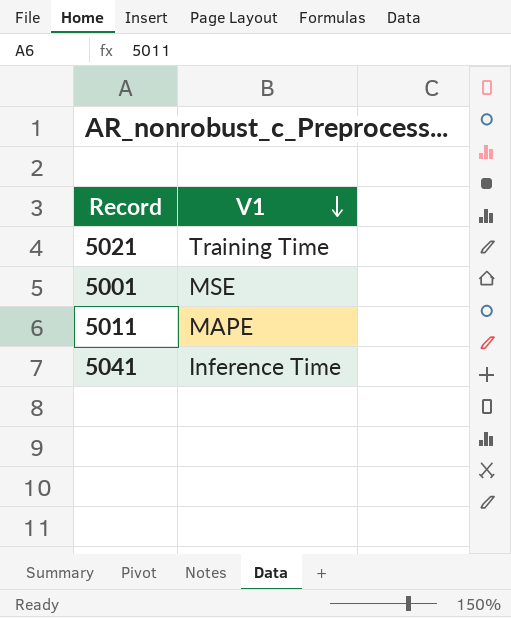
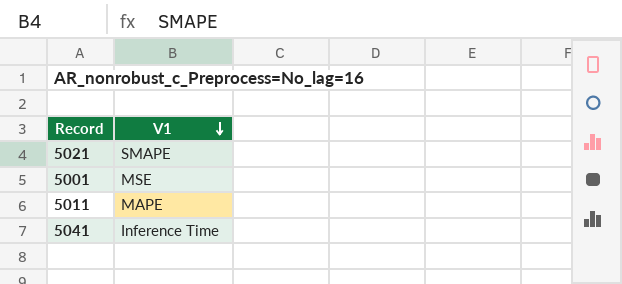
5021 | V1: Training Time -> SMAPE

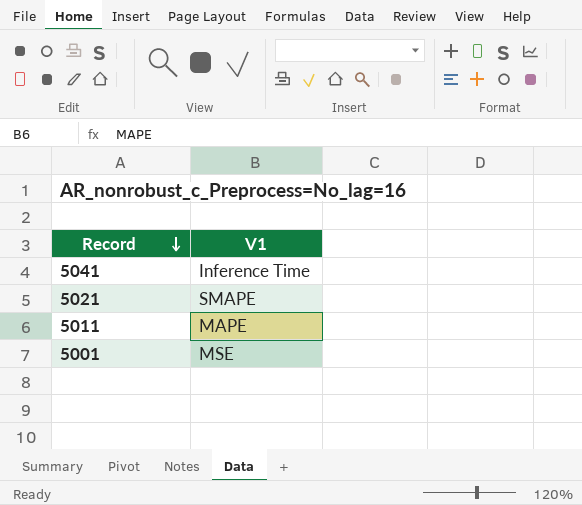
row order: V1 descending -> Record descending

